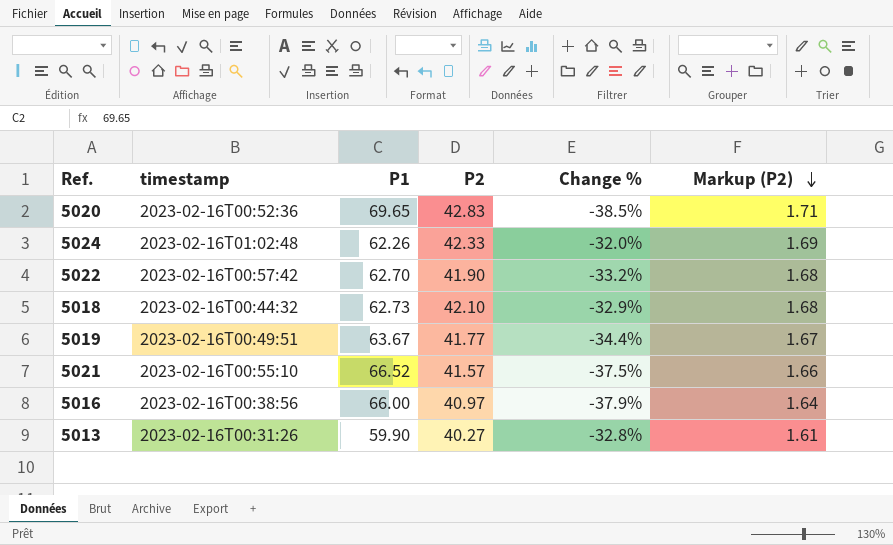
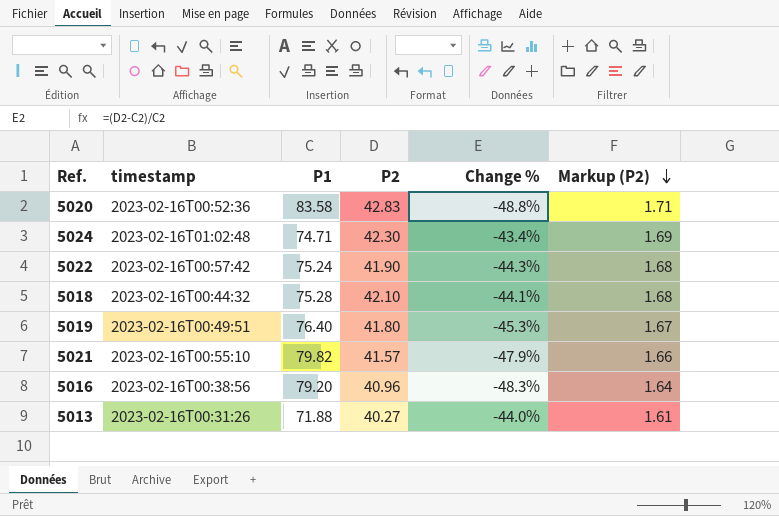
5020 | P1: 69.65 -> 83.58
5020 | Change %: -38.5% -> -48.8%
5024 | P1: 62.26 -> 74.71
5024 | P2: 42.33 -> 42.30
5024 | Change %: -32.0% -> -43.4%
5022 | P1: 62.70 -> 75.24
5022 | Change %: -33.2% -> -44.3%
5018 | P1: 62.73 -> 75.28
5018 | Change %: -32.9% -> -44.1%
5019 | P1: 63.67 -> 76.40
5019 | P2: 41.77 -> 41.80
5019 | Change %: -34.4% -> -45.3%
5021 | P1: 66.52 -> 79.82
5021 | Change %: -37.5% -> -47.9%
5016 | P1: 66.00 -> 79.20
5016 | P2: 40.97 -> 40.96
5016 | Change %: -37.9% -> -48.3%
5013 | P1: 59.90 -> 71.88
5013 | Change %: -32.8% -> -44.0%

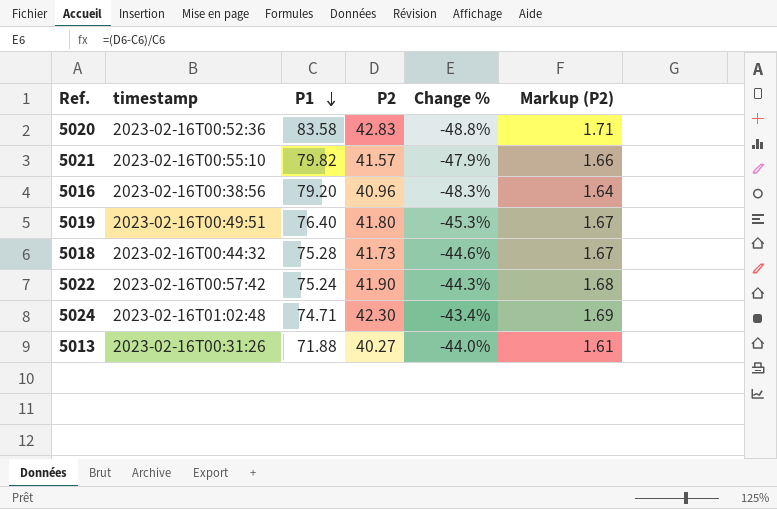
row order: Markup (P2) descending -> P1 descending
5018 | P2: 42.10 -> 41.73
5018 | Change %: -44.1% -> -44.6%
5018 | Markup (P2): 1.68 -> 1.67

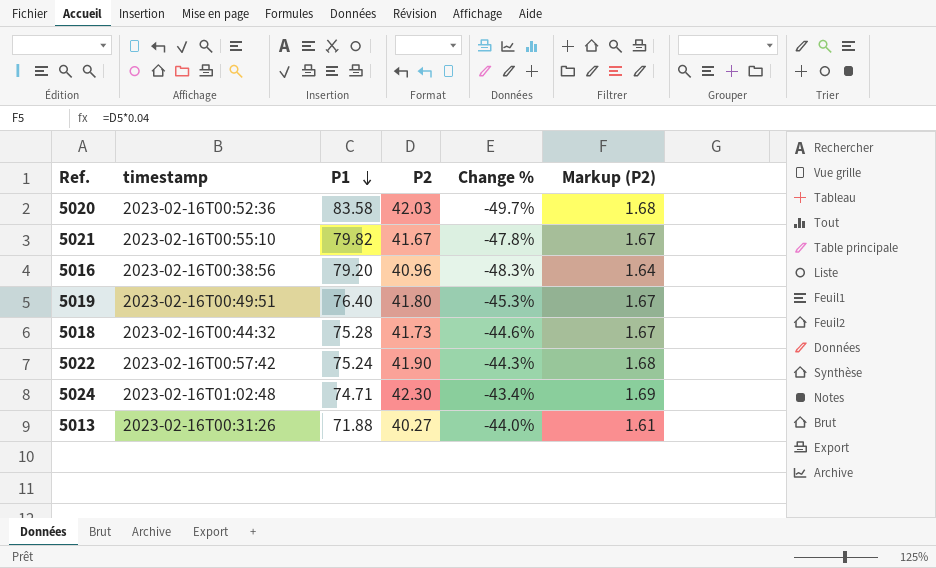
5020 | P2: 42.83 -> 42.03
5020 | Change %: -48.8% -> -49.7%
5020 | Markup (P2): 1.71 -> 1.68
5021 | P2: 41.57 -> 41.67
5021 | Change %: -47.9% -> -47.8%
5021 | Markup (P2): 1.66 -> 1.67

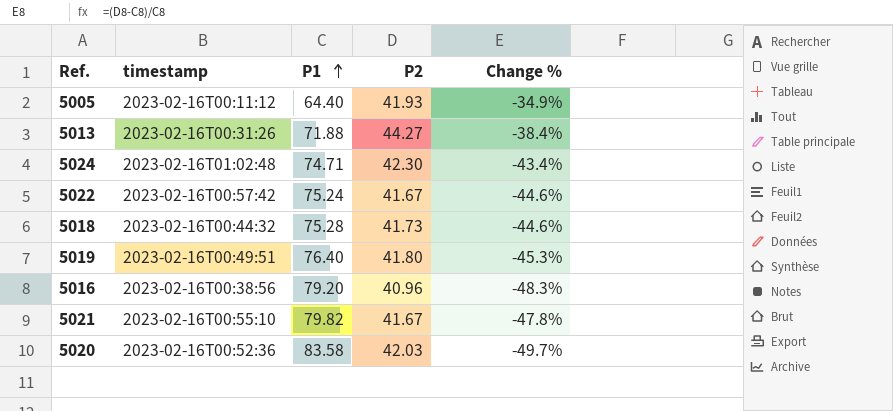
row order: P1 descending -> P1 ascending
column Markup (P2) | formula: [P2] * 0.04 -> none
row 5005: none -> 2023-02-16T00:11:12 | 64.40 | 41.93 | -34.9%
5013 | P2: 40.27 -> 44.27
5013 | Change %: -44.0% -> -38.4%
5022 | P2: 41.90 -> 41.67
5022 | Change %: -44.3% -> -44.6%

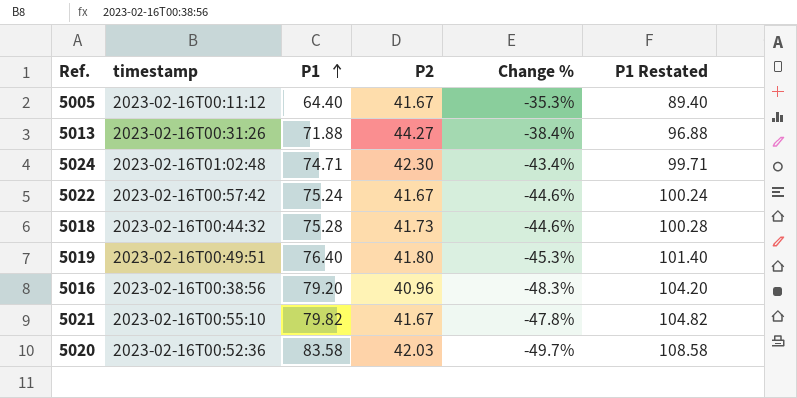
column P1 Restated | formula: none -> [P1] + 25
5005 | P2: 41.93 -> 41.67
5005 | Change %: -34.9% -> -35.3%

